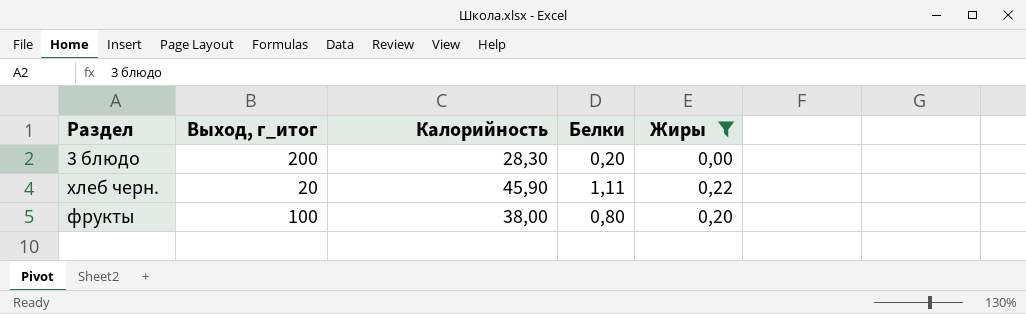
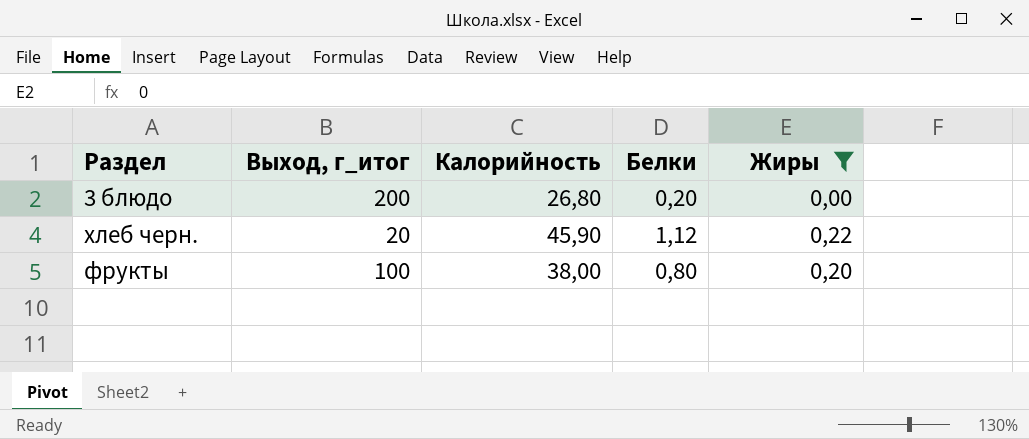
3 блюдо | Калорийность: 28,30 -> 26,80
хлеб черн. | Белки: 1,11 -> 1,12

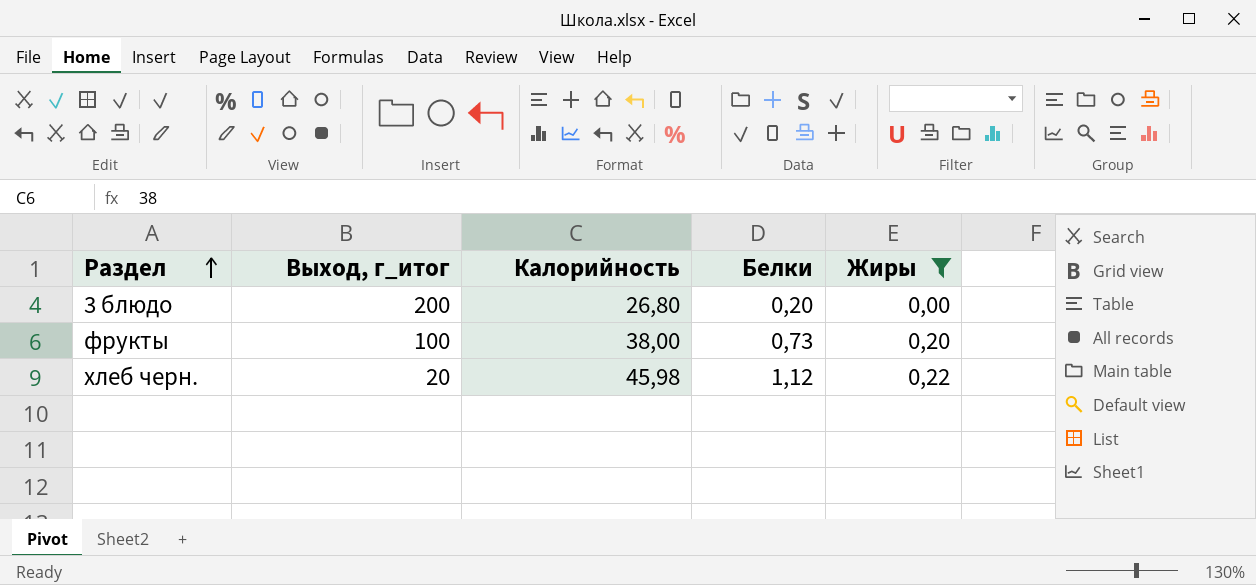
row order: none -> Раздел ascending
фрукты | Белки: 0,80 -> 0,73
хлеб черн. | Калорийность: 45,90 -> 45,98

